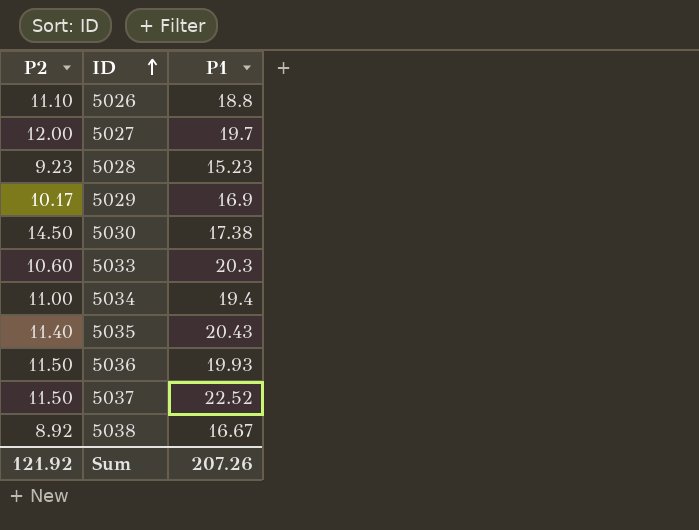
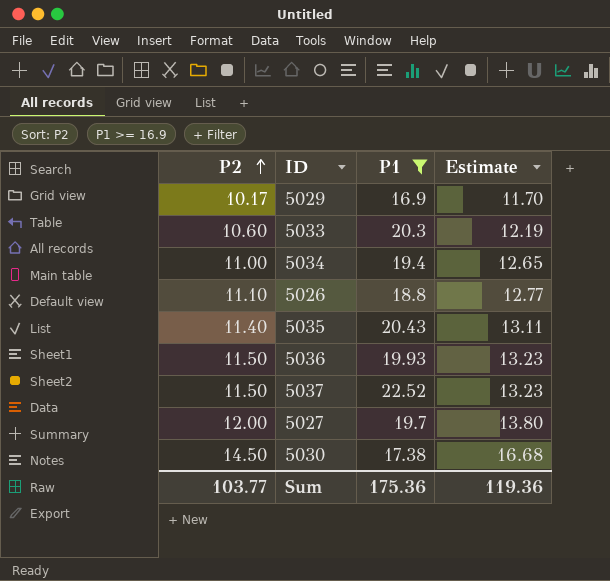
filter: none -> P1 >= 16.9
row order: ID ascending -> P2 ascending
column Estimate | formula: none -> [P2] * 1.15
Sum | P2: 121.92 -> 103.77
Sum | P1: 207.26 -> 175.36

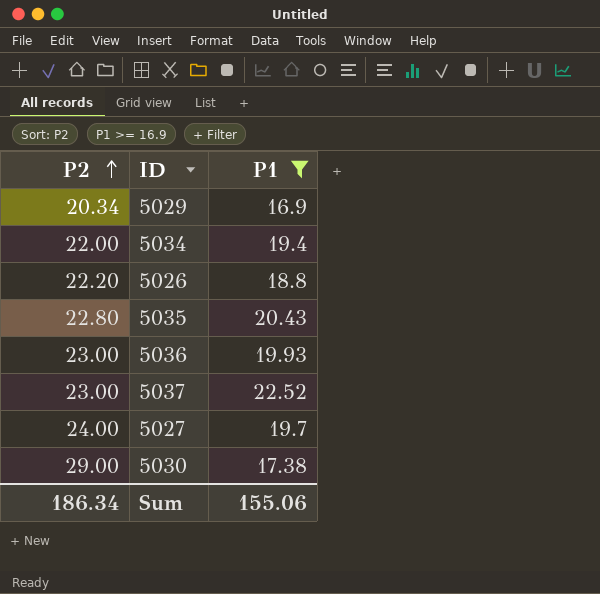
column Estimate | formula: [P2] * 1.15 -> none
row 5033: 10.60 | 20.3 | 12.19 -> none
5029 | P2: 10.17 -> 20.34
5034 | P2: 11.00 -> 22.00
5026 | P2: 11.10 -> 22.20
5035 | P2: 11.40 -> 22.80
5036 | P2: 11.50 -> 23.00
5037 | P2: 11.50 -> 23.00
5027 | P2: 12.00 -> 24.00
5030 | P2: 14.50 -> 29.00
Sum | P2: 103.77 -> 186.34
Sum | P1: 175.36 -> 155.06

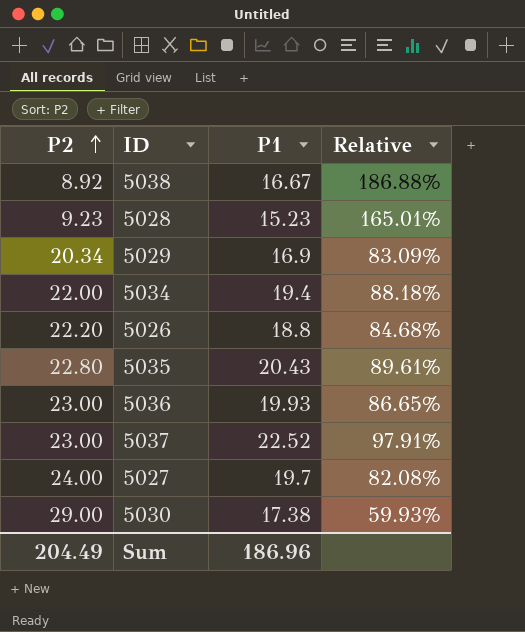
filter: P1 >= 16.9 -> none
column Relative | formula: none -> [P1] / [P2]
Sum | P2: 186.34 -> 204.49
Sum | P1: 155.06 -> 186.96

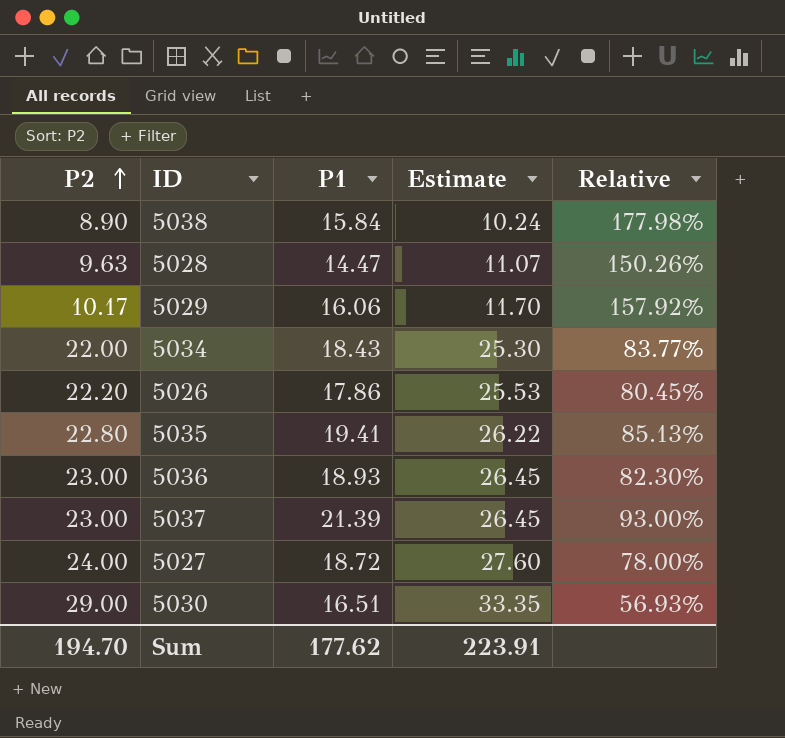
column Estimate | formula: none -> [P2] * 1.15
5038 | P2: 8.92 -> 8.90
5038 | P1: 16.67 -> 15.84
5038 | Relative: 186.88% -> 177.98%
5028 | P2: 9.23 -> 9.63
5028 | P1: 15.23 -> 14.47
5028 | Relative: 165.01% -> 150.26%
5029 | P2: 20.34 -> 10.17
5029 | P1: 16.9 -> 16.06
5029 | Relative: 83.09% -> 157.92%
5034 | P1: 19.4 -> 18.43
5034 | Relative: 88.18% -> 83.77%
5026 | P1: 18.8 -> 17.86
5026 | Relative: 84.68% -> 80.45%
5035 | P1: 20.43 -> 19.41
5035 | Relative: 89.61% -> 85.13%
5036 | P1: 19.93 -> 18.93
5036 | Relative: 86.65% -> 82.30%
5037 | P1: 22.52 -> 21.39
5037 | Relative: 97.91% -> 93.00%
5027 | P1: 19.7 -> 18.72
5027 | Relative: 82.08% -> 78.00%
5030 | P1: 17.38 -> 16.51
5030 | Relative: 59.93% -> 56.93%
Sum | P2: 204.49 -> 194.70
Sum | P1: 186.96 -> 177.62

